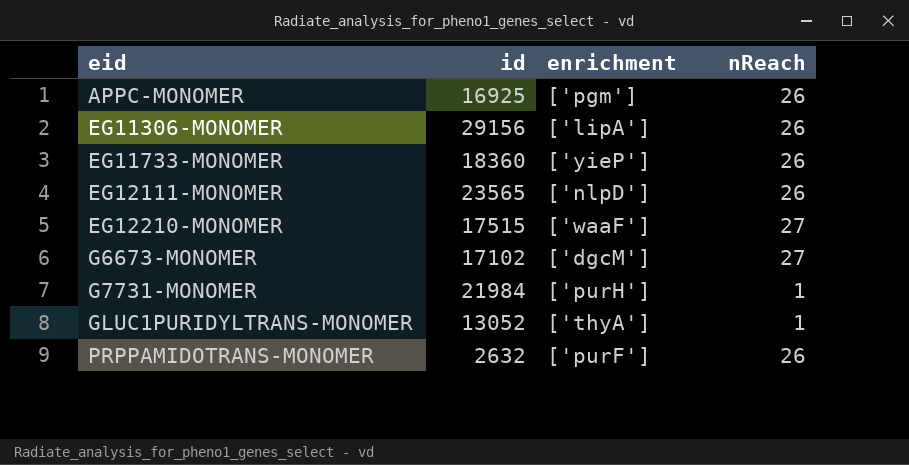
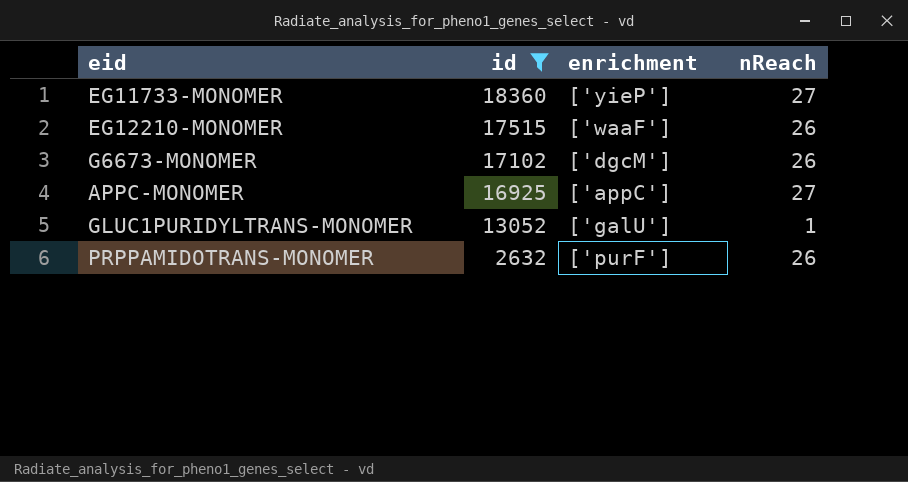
filter: none -> id <= 18360
row order: eid ascending -> id descending
EG11733-MONOMER | nReach: 26 -> 27
EG12210-MONOMER | nReach: 27 -> 26
G6673-MONOMER | nReach: 27 -> 26
APPC-MONOMER | enrichment: ['pgm'] -> ['appC']
APPC-MONOMER | nReach: 26 -> 27
GLUC1PURIDYLTRANS-MONOMER | enrichment: ['thyA'] -> ['galU']

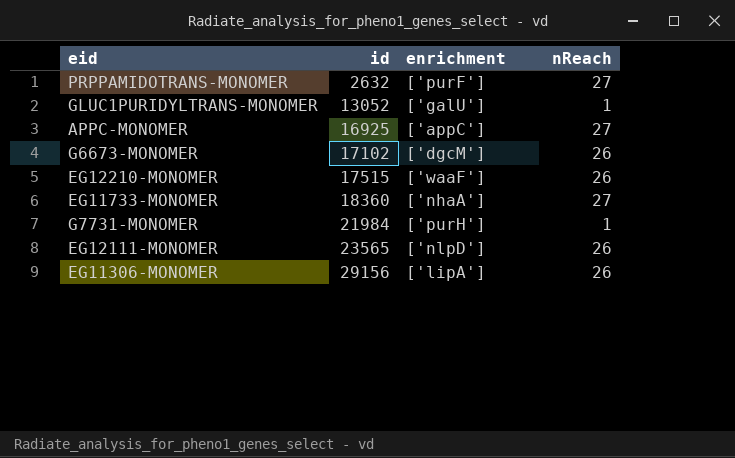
filter: id <= 18360 -> none
row order: id descending -> id ascending
PRPPAMIDOTRANS-MONOMER | nReach: 26 -> 27
EG11733-MONOMER | enrichment: ['yieP'] -> ['nhaA']

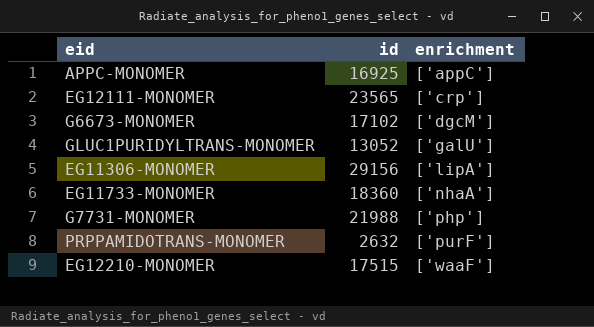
row order: id ascending -> enrichment ascending
column nReach | position: 4 -> none
EG12111-MONOMER | enrichment: ['nlpD'] -> ['crp']
G7731-MONOMER | id: 21984 -> 21988
G7731-MONOMER | enrichment: ['purH'] -> ['php']

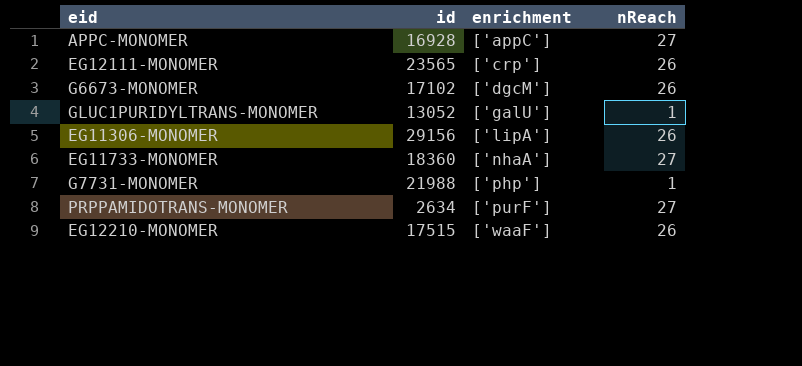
column nReach | position: none -> 4
APPC-MONOMER | id: 16925 -> 16928
PRPPAMIDOTRANS-MONOMER | id: 2632 -> 2634

